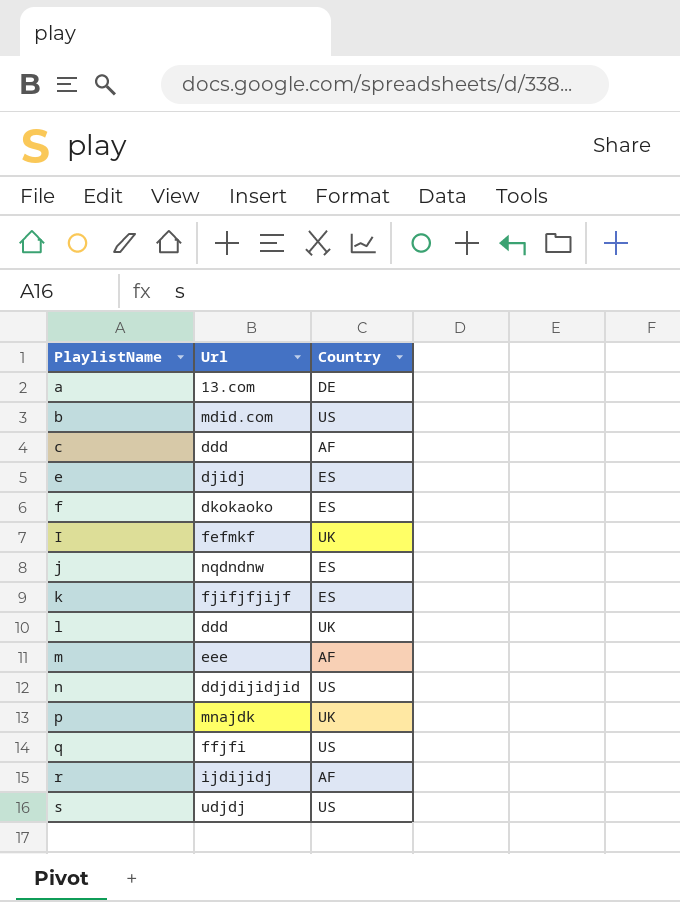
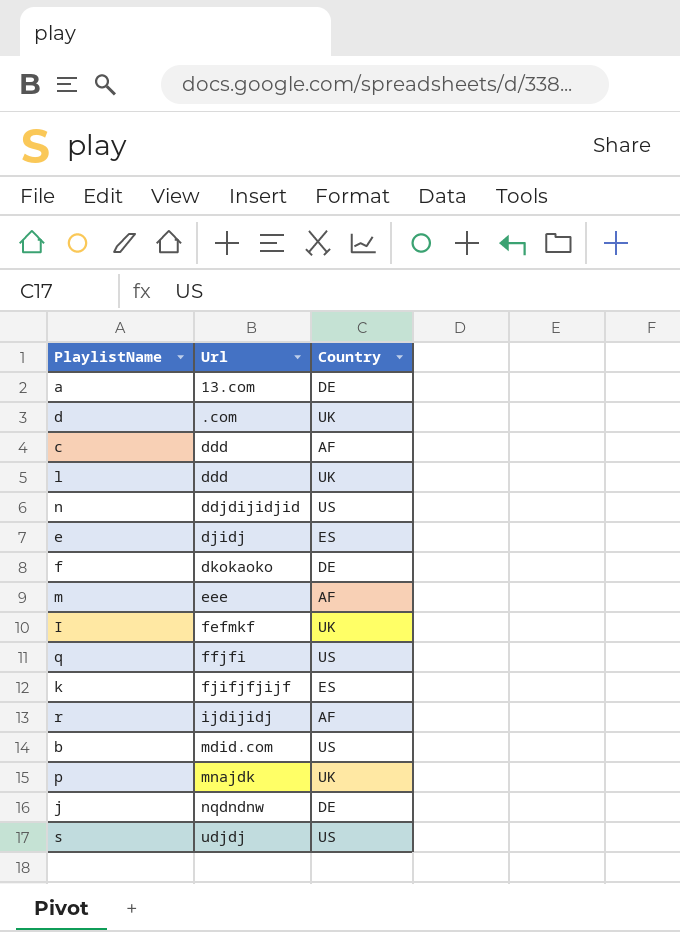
row order: PlaylistName ascending -> Url ascending
row d: none -> .com | UK
f | Country: ES -> DE
j | Country: ES -> DE

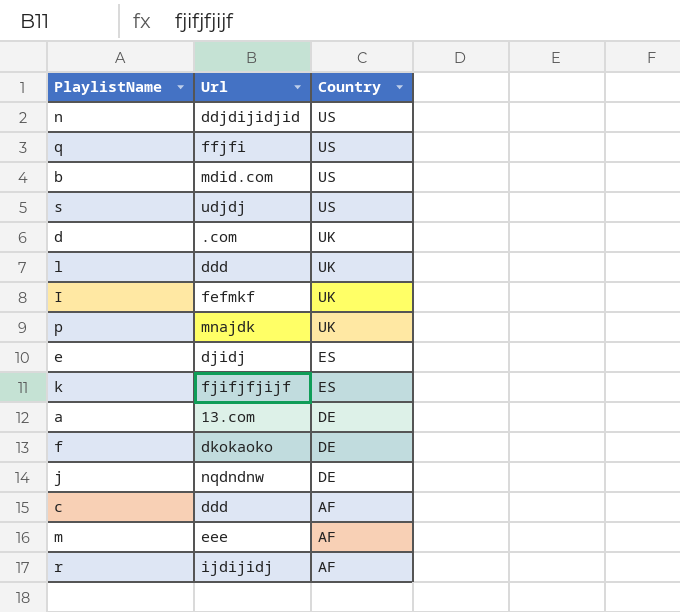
row order: Url ascending -> Country descending

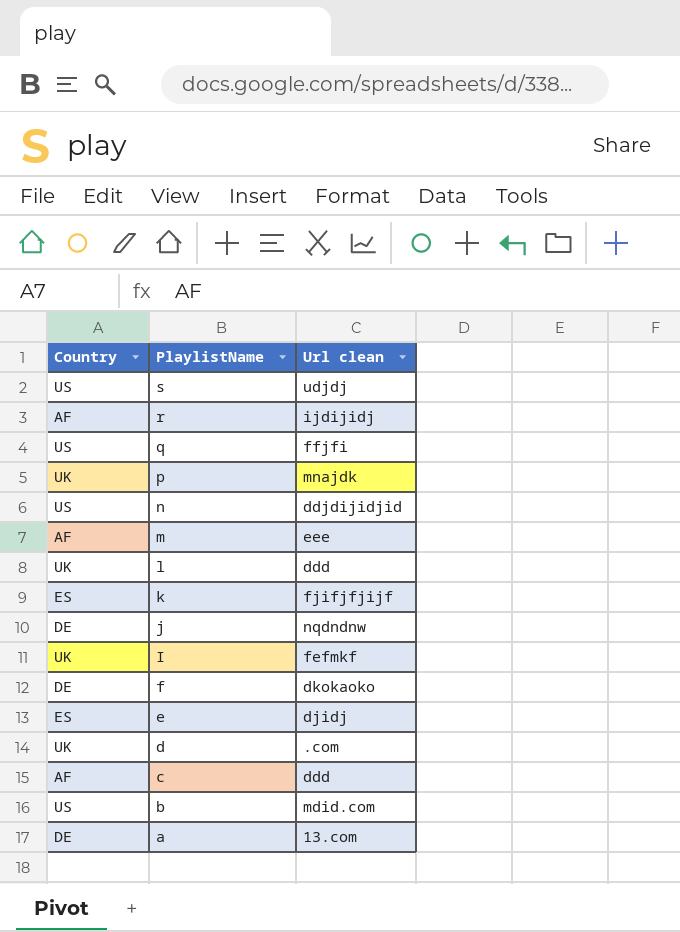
row order: Country descending -> PlaylistName descending
column Country | position: 3 -> 1
column name: Url -> Url clean

